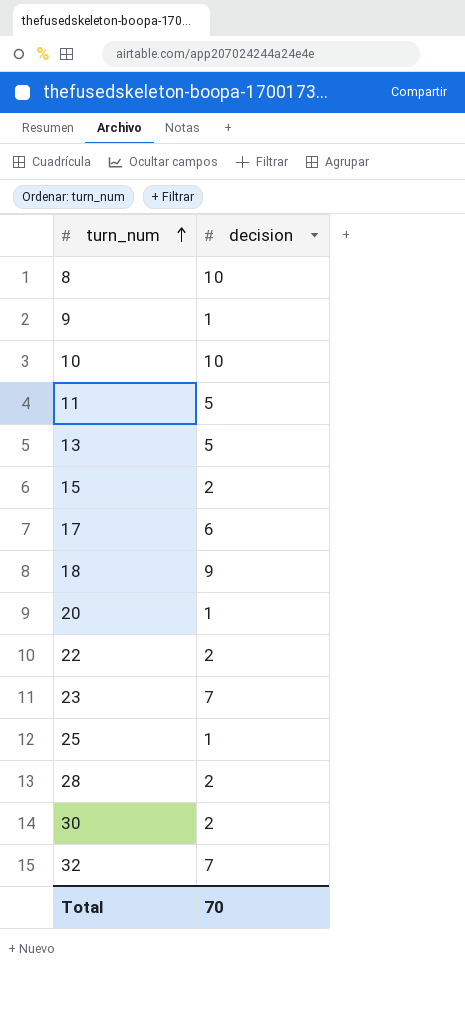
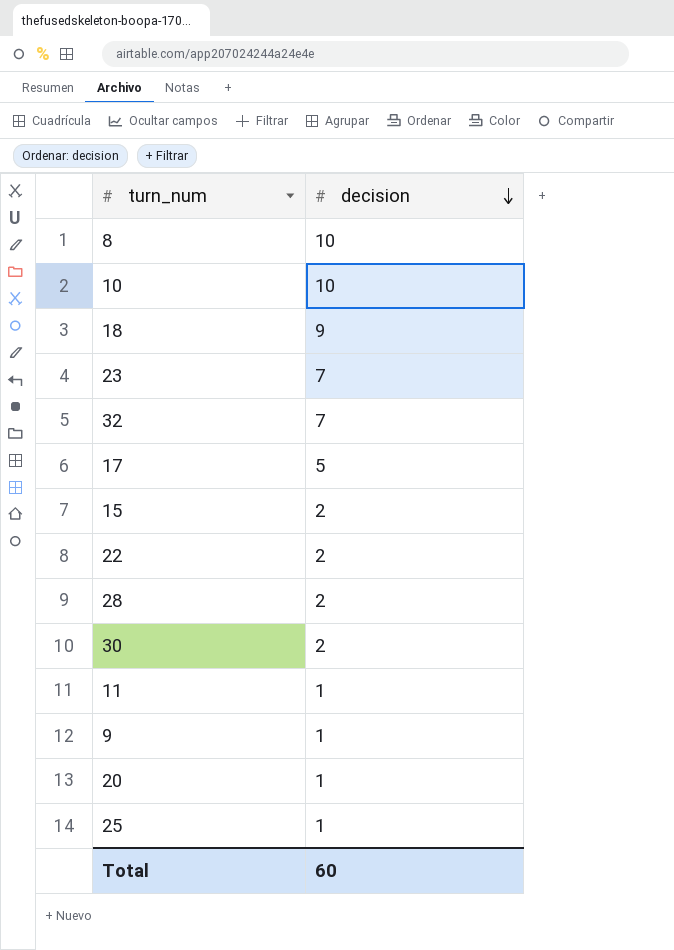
row order: turn_num ascending -> decision descending
row 13: 5 -> none
17 | decision: 6 -> 5
11 | decision: 5 -> 1
Total | decision: 70 -> 60

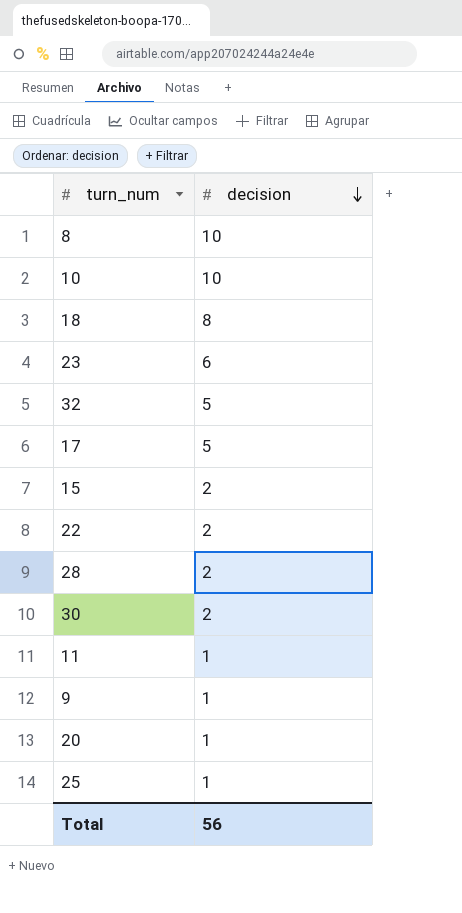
18 | decision: 9 -> 8
23 | decision: 7 -> 6
32 | decision: 7 -> 5
Total | decision: 60 -> 56

